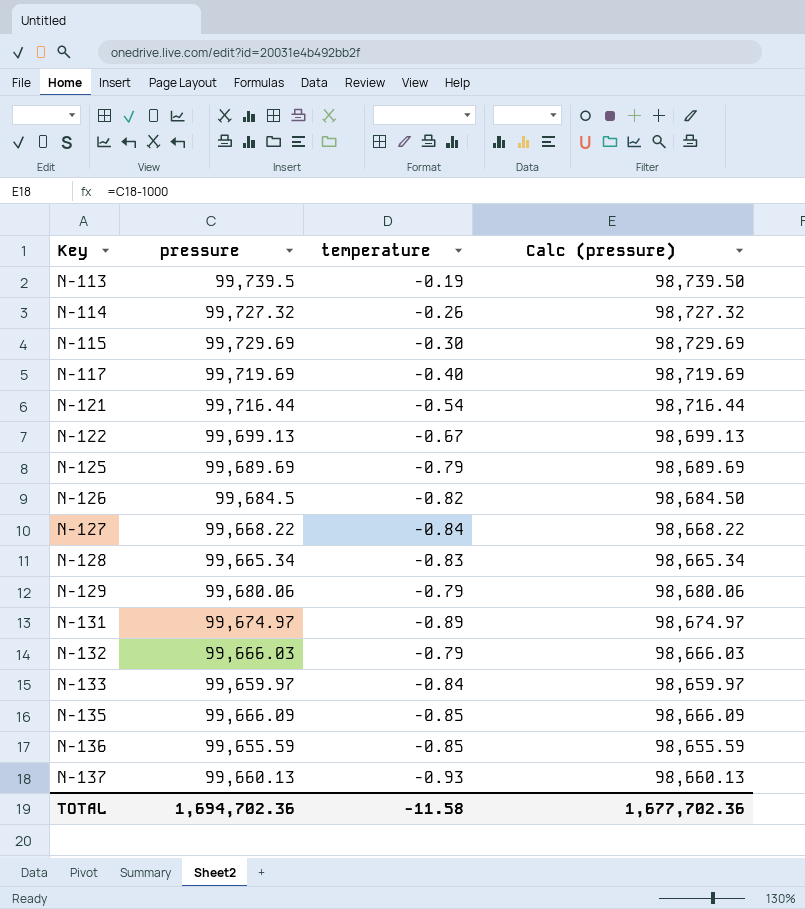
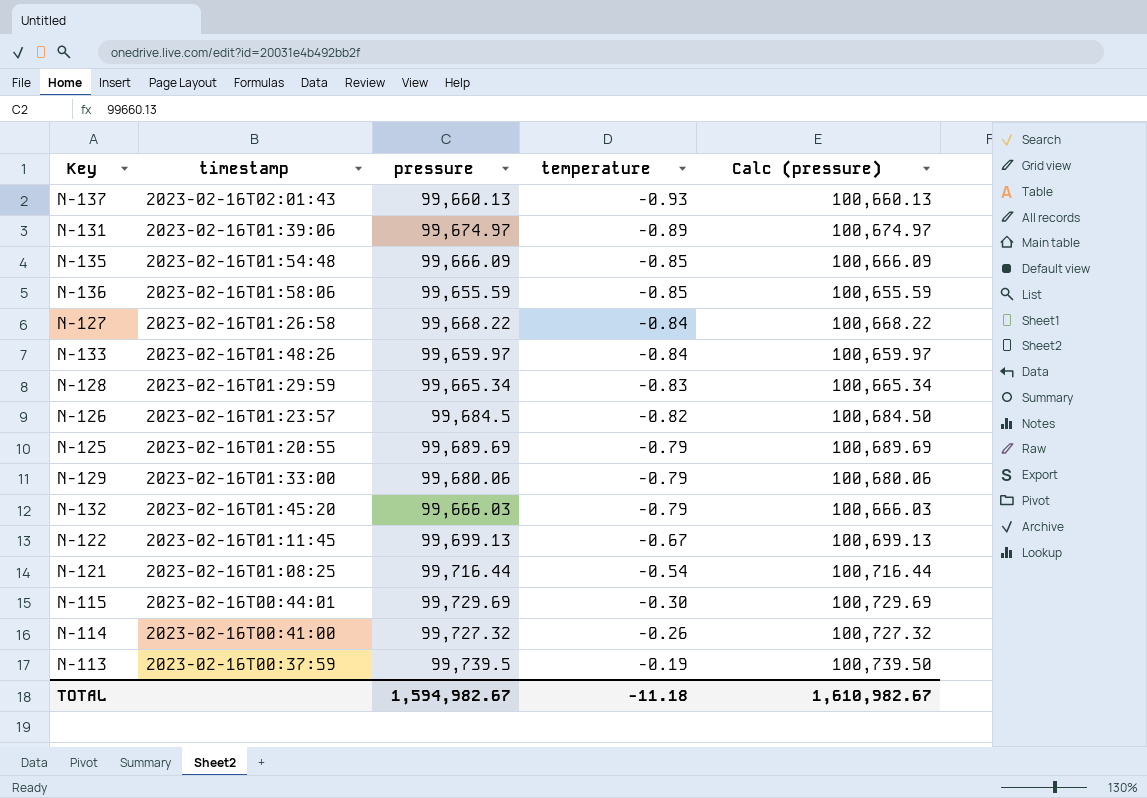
row order: Key ascending -> temperature ascending
column timestamp | position: none -> 2
column Calc (pressure) | formula: [pressure] - 1000 -> [pressure] + 1000
row N-117: 99,719.69 | -0.40 | 98,719.69 -> none
TOTAL | pressure: 1,694,702.36 -> 1,594,982.67
TOTAL | temperature: -11.58 -> -11.18
TOTAL | Calc (pressure): 1,677,702.36 -> 1,610,982.67

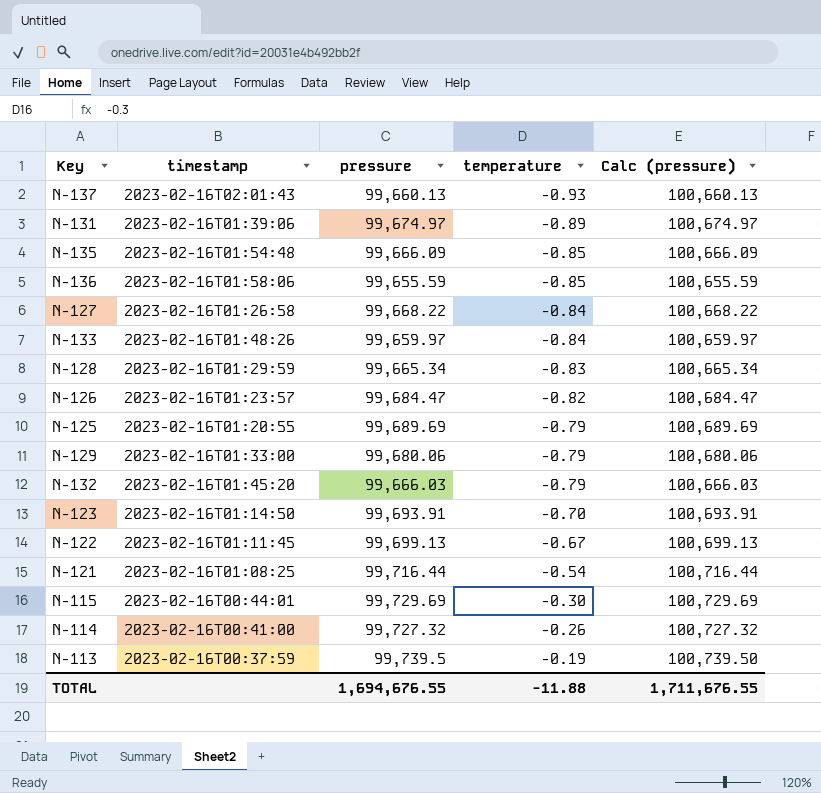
N-126 | pressure: 99,684.5 -> 99,684.47
N-126 | Calc (pressure): 100,684.50 -> 100,684.47
row N-123: none -> 2023-02-16T01:14:50 | 99,693.91 | -0.70 | 100,693.91
TOTAL | pressure: 1,594,982.67 -> 1,694,676.55
TOTAL | temperature: -11.18 -> -11.88
TOTAL | Calc (pressure): 1,610,982.67 -> 1,711,676.55

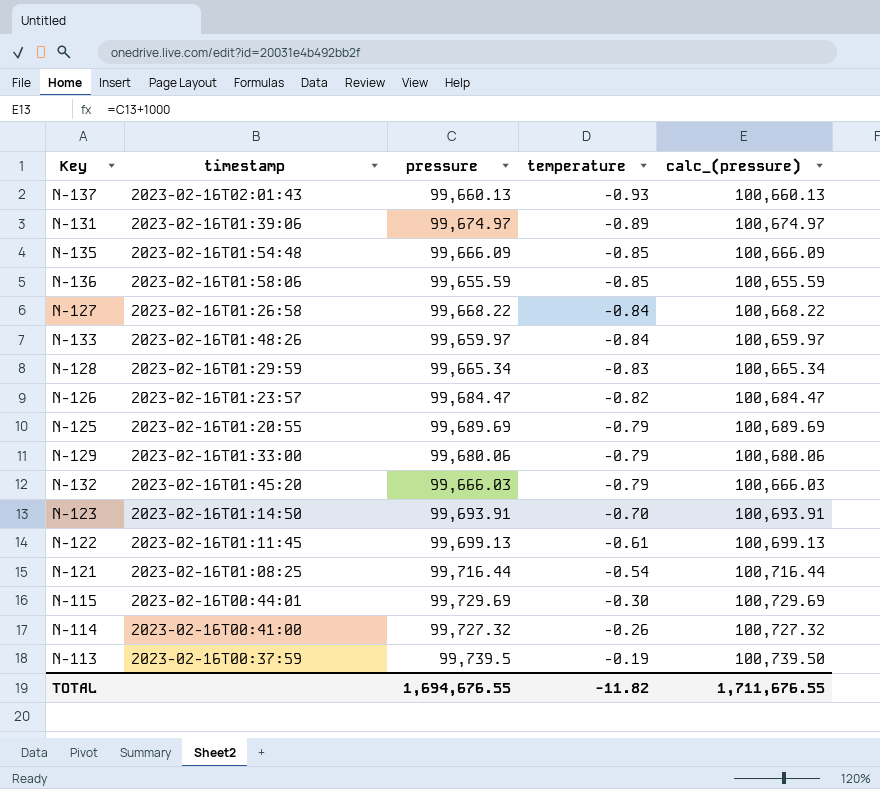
column name: Calc (pressure) -> calc_(pressure)
N-122 | temperature: -0.67 -> -0.61
TOTAL | temperature: -11.88 -> -11.82

